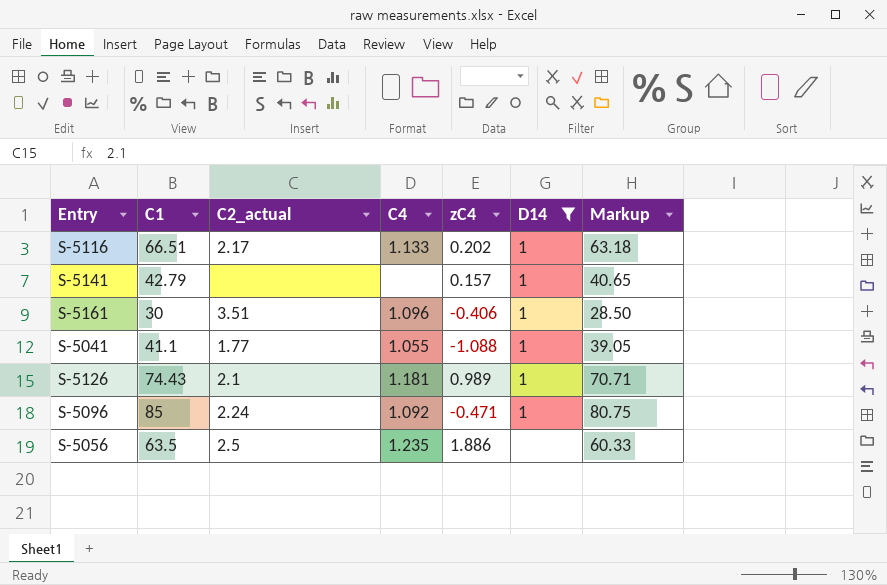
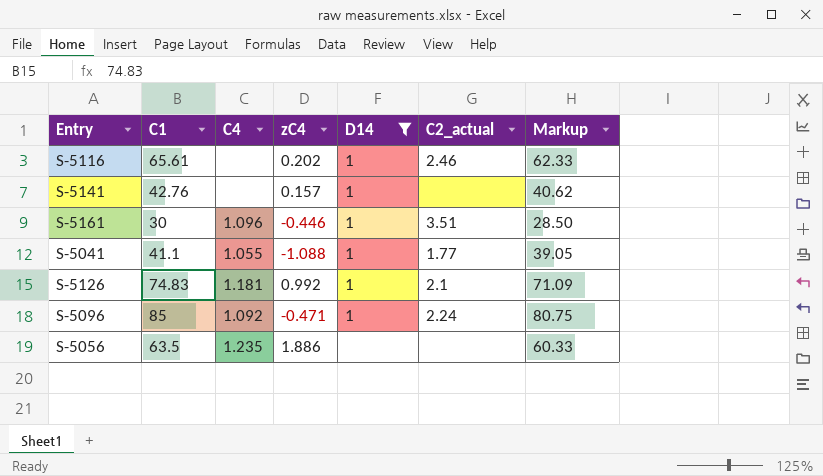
column C2_actual | position: 3 -> 6
S-5116 | C1: 66.51 -> 65.61
S-5116 | C4: 1.133 -> none
S-5116 | C2_actual: 2.17 -> 2.46
S-5116 | Markup: 63.18 -> 62.33
S-5141 | C1: 42.79 -> 42.76
S-5141 | Markup: 40.65 -> 40.62
S-5161 | zC4: -0.406 -> -0.446
S-5126 | C1: 74.43 -> 74.83
S-5126 | zC4: 0.989 -> 0.992
S-5126 | Markup: 70.71 -> 71.09
S-5056 | C2_actual: 2.5 -> none

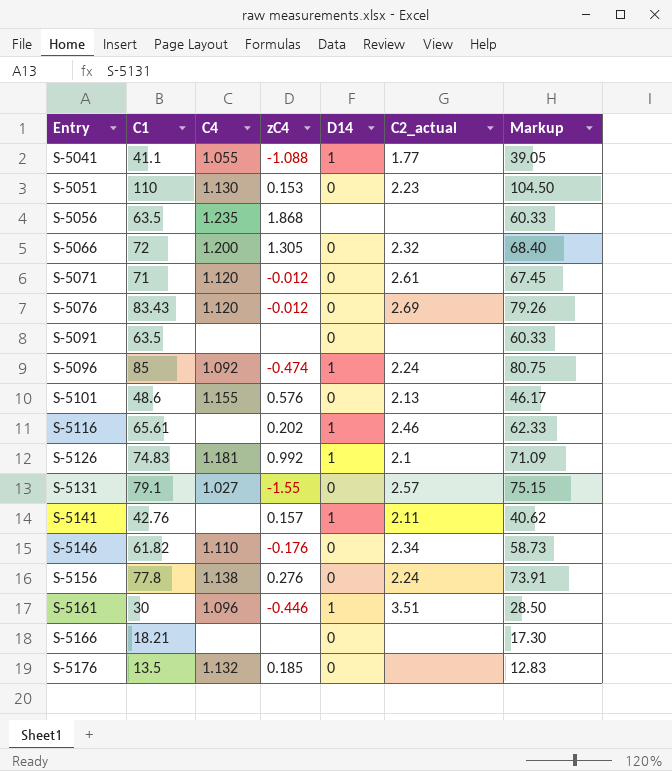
filter: D14 != 0 -> none
row order: none -> Entry ascending
S-5056 | zC4: 1.886 -> 1.868
S-5096 | zC4: -0.471 -> -0.474
S-5141 | C2_actual: none -> 2.11

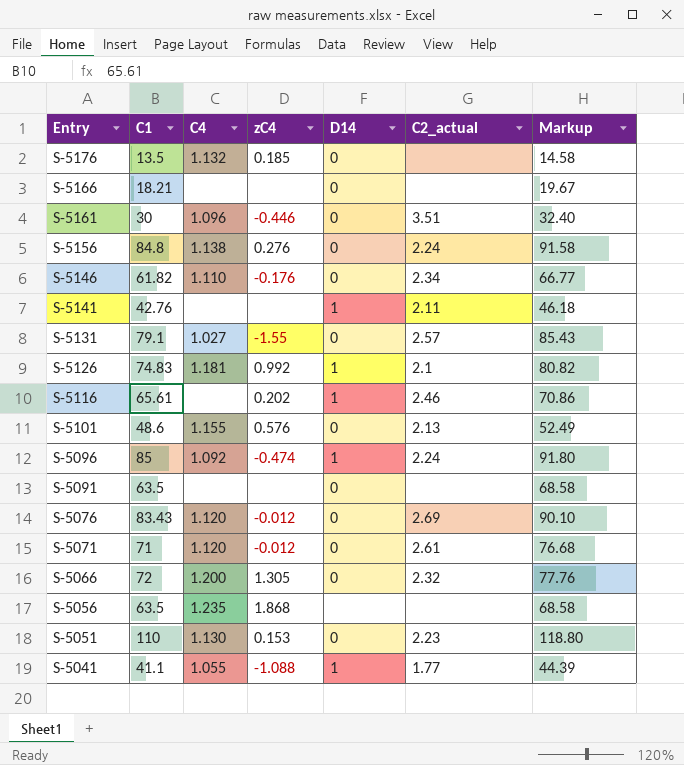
row order: Entry ascending -> Entry descending
column Markup | formula: [C1] * 0.95 -> [C1] * 1.08
S-5161 | D14: 1 -> 0
S-5156 | C1: 77.8 -> 84.8
S-5141 | zC4: 0.157 -> none

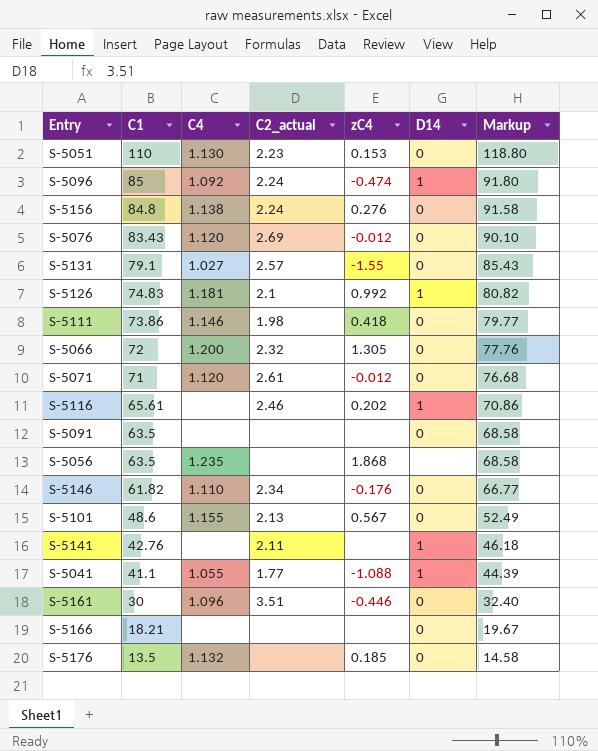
row order: Entry descending -> C1 descending
column C2_actual | position: 6 -> 4
row S-5111: none -> 73.86 | 1.146 | 1.98 | 0.418 | 0 | 79.77
S-5101 | zC4: 0.576 -> 0.567

